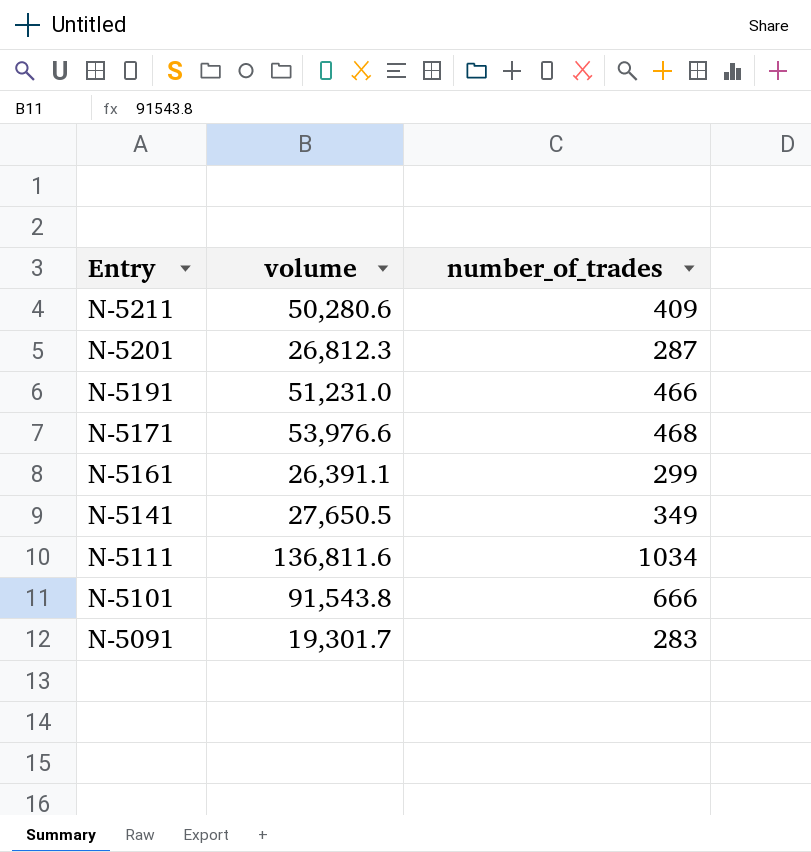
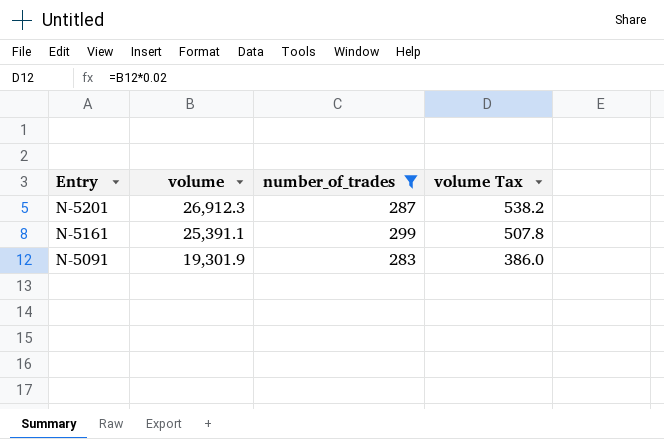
filter: none -> number_of_trades <= 299
column volume Tax | formula: none -> [volume] * 0.02
N-5201 | volume: 26,812.3 -> 26,912.3
N-5161 | volume: 26,391.1 -> 25,391.1
N-5091 | volume: 19,301.7 -> 19,301.9

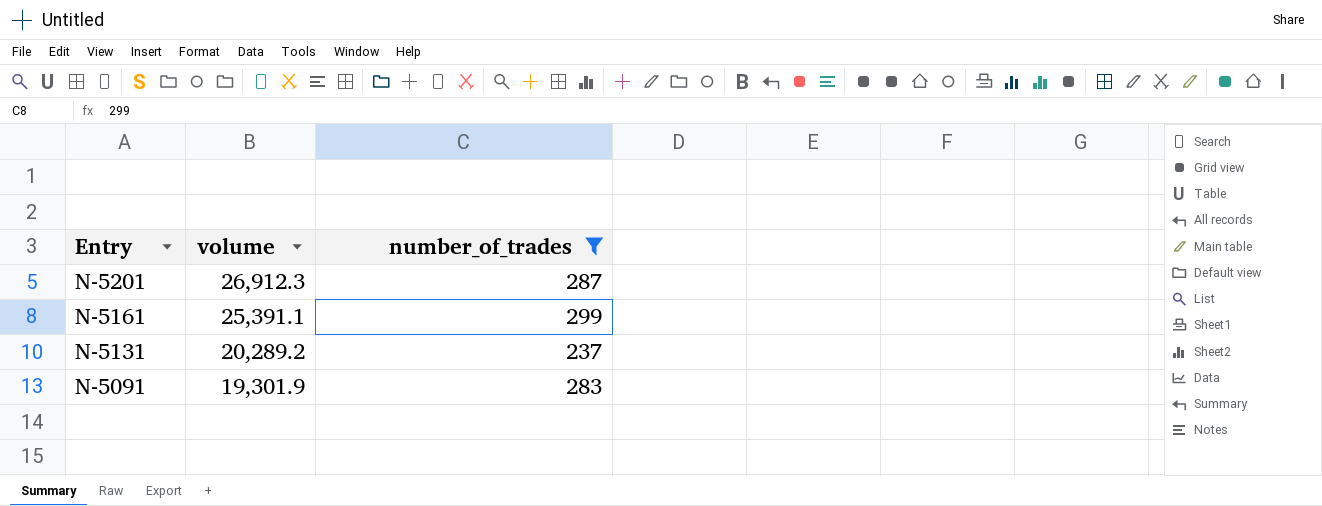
column volume Tax | formula: [volume] * 0.02 -> none
row N-5131: none -> 20,289.2 | 237

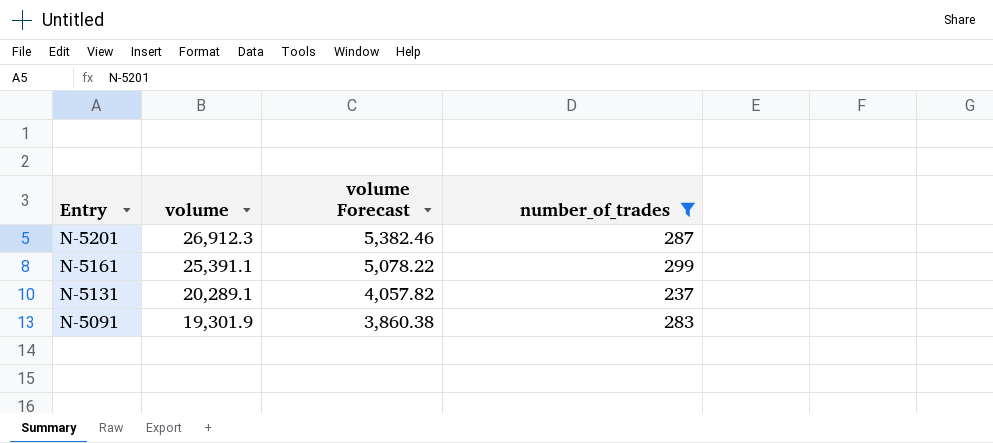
column volume Forecast | formula: none -> [volume] * 0.2
N-5131 | volume: 20,289.2 -> 20,289.1

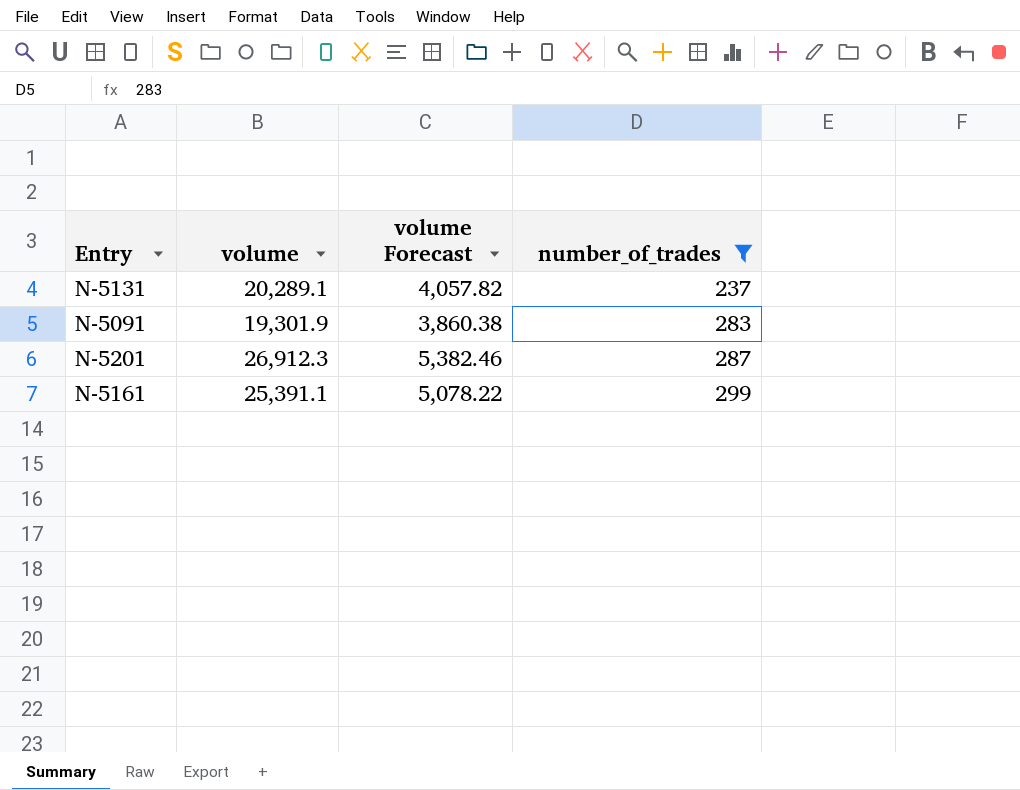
row order: Entry descending -> number_of_trades ascending

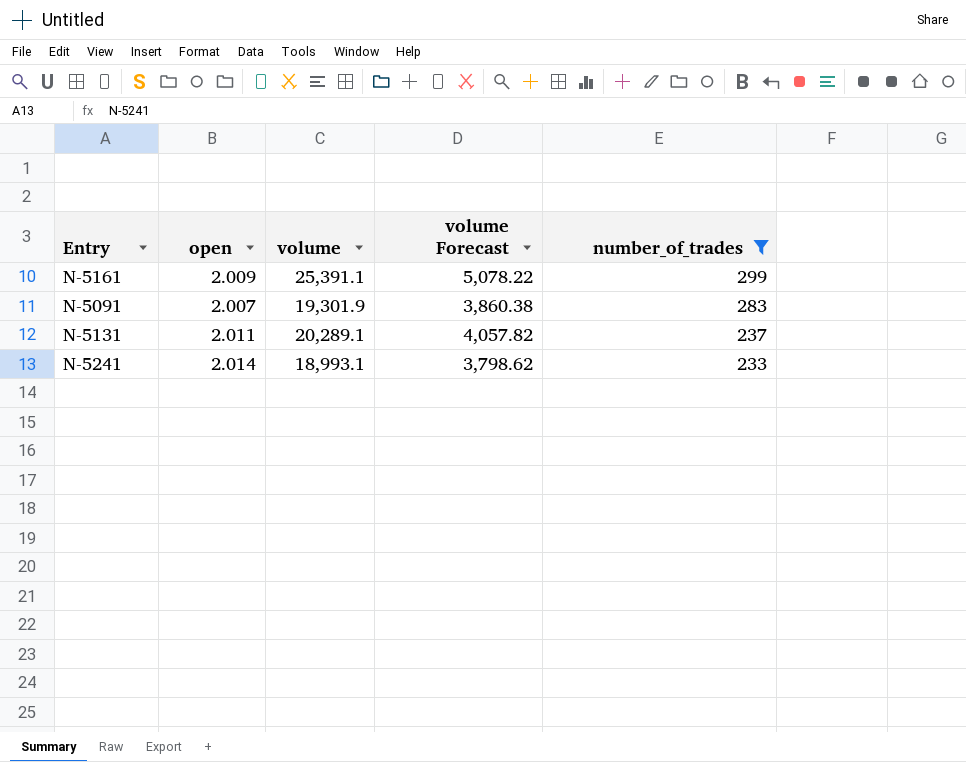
row order: number_of_trades ascending -> number_of_trades descending
column open | position: none -> 2
row N-5201: 26,912.3 | 5,382.46 | 287 -> none
row N-5241: none -> 2.014 | 18,993.1 | 3,798.62 | 233

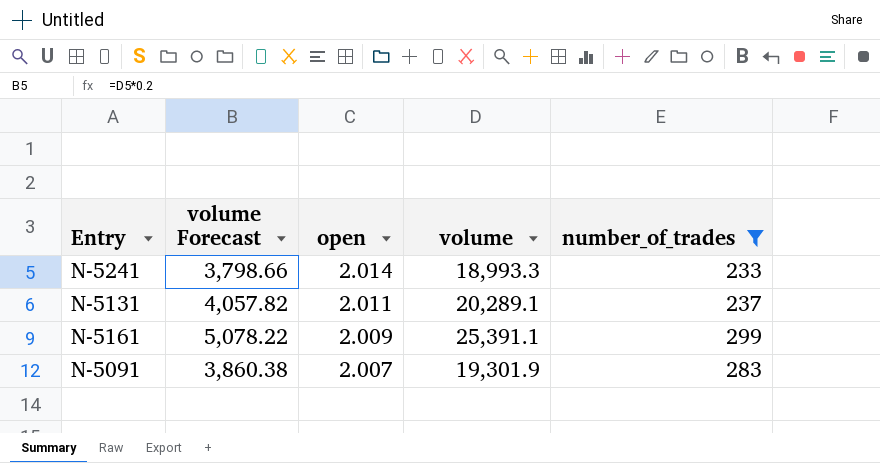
row order: number_of_trades descending -> open descending
column volume Forecast | position: 4 -> 2
N-5241 | volume Forecast: 3,798.62 -> 3,798.66
N-5241 | volume: 18,993.1 -> 18,993.3

